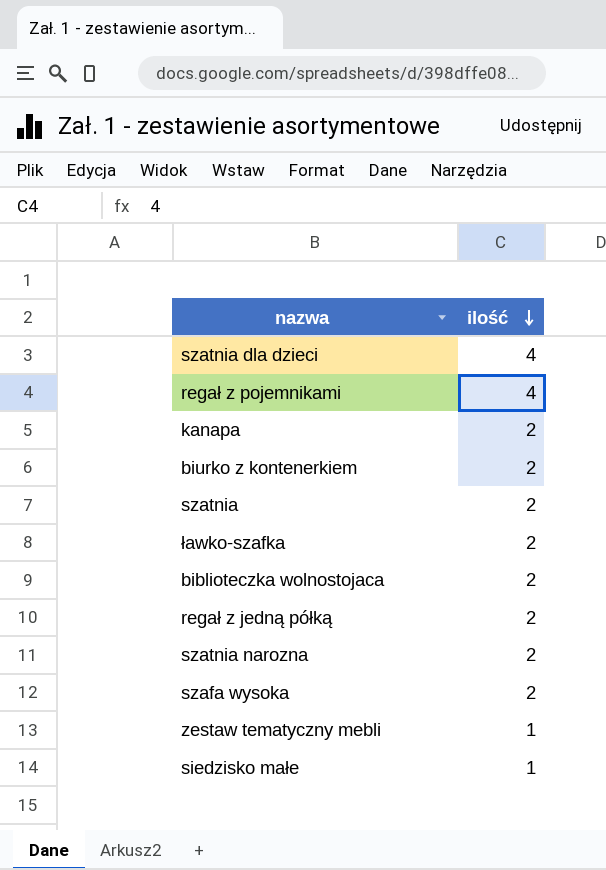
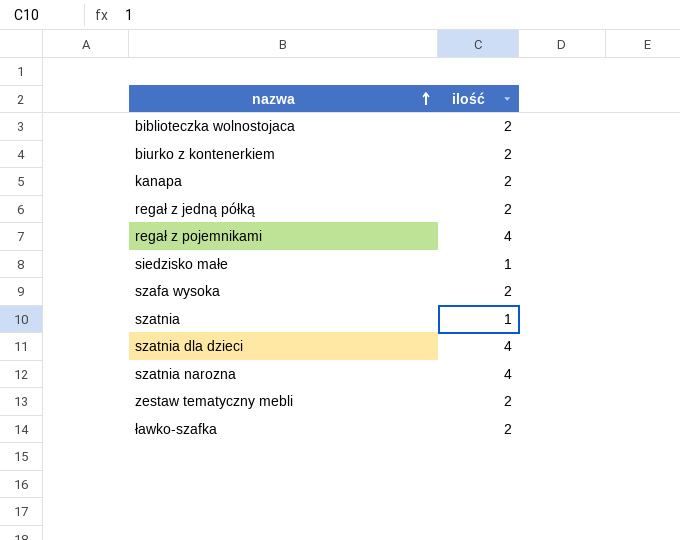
row order: ilość descending -> nazwa ascending
szatnia | ilość: 2 -> 1
szatnia narozna | ilość: 2 -> 4
zestaw tematyczny mebli | ilość: 1 -> 2

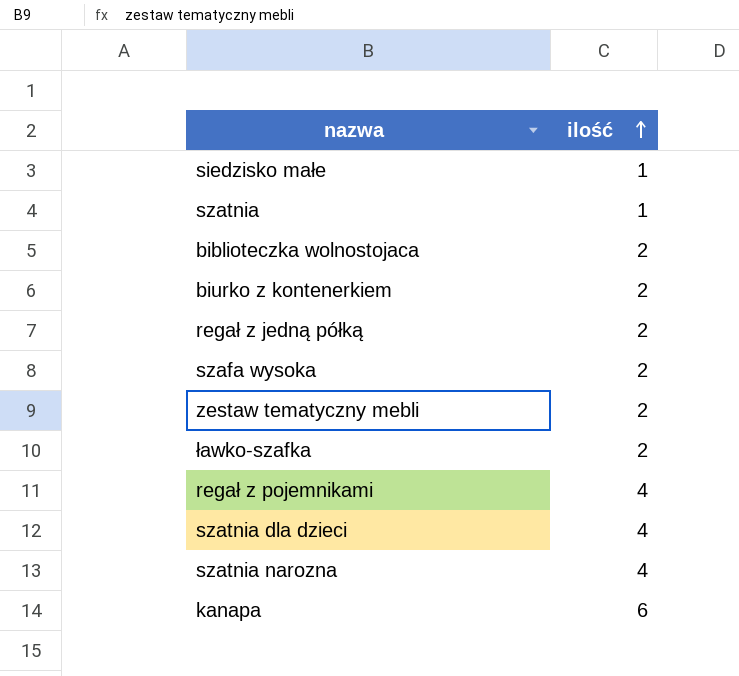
row order: nazwa ascending -> ilość ascending
kanapa | ilość: 2 -> 6

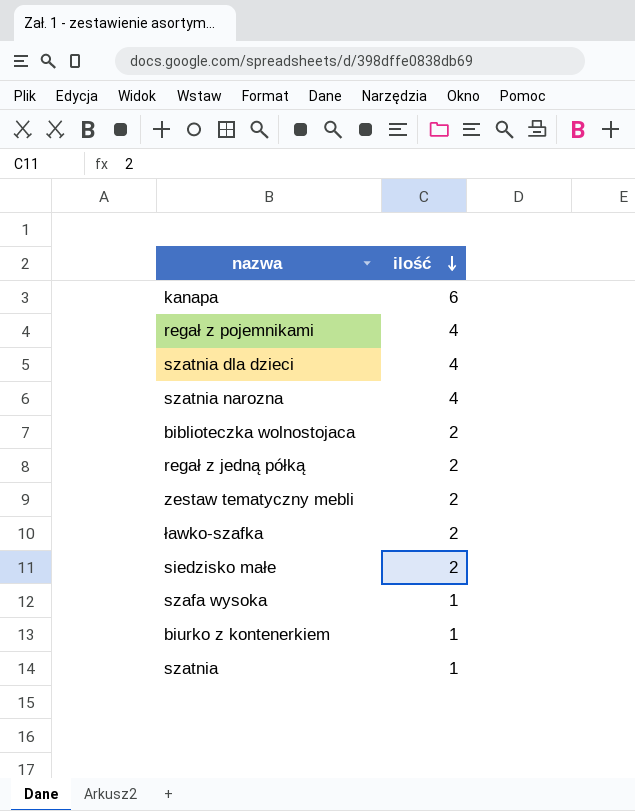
row order: ilość ascending -> ilość descending
siedzisko małe | ilość: 1 -> 2
szafa wysoka | ilość: 2 -> 1
biurko z kontenerkiem | ilość: 2 -> 1

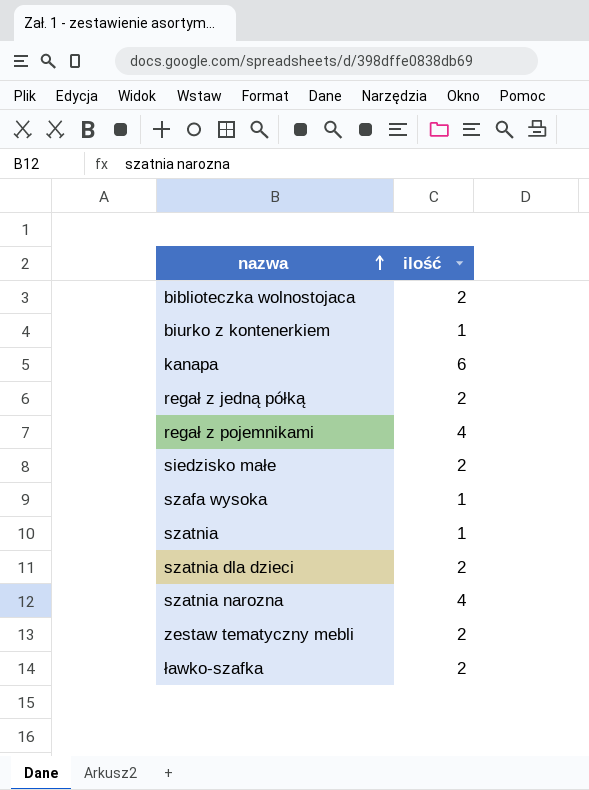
row order: ilość descending -> nazwa ascending
szatnia dla dzieci | ilość: 4 -> 2

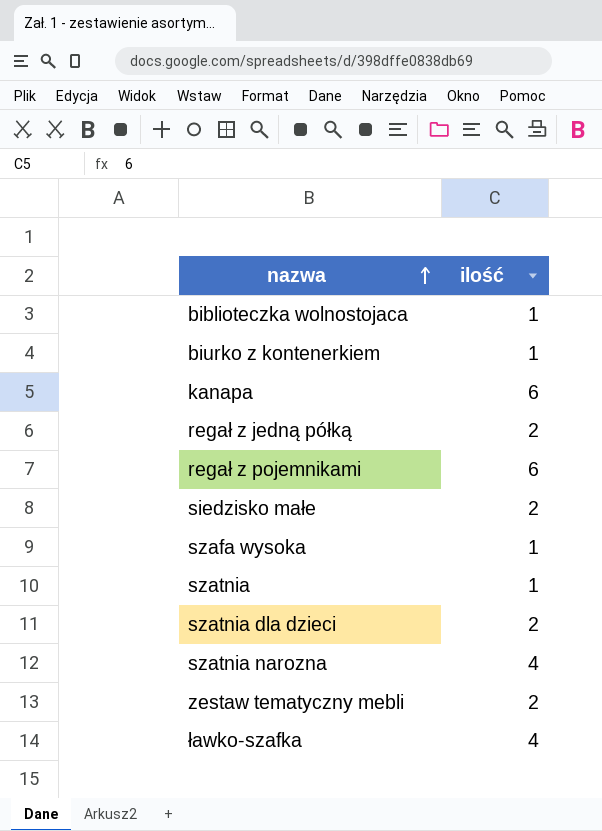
biblioteczka wolnostojaca | ilość: 2 -> 1
regał z pojemnikami | ilość: 4 -> 6
ławko-szafka | ilość: 2 -> 4

